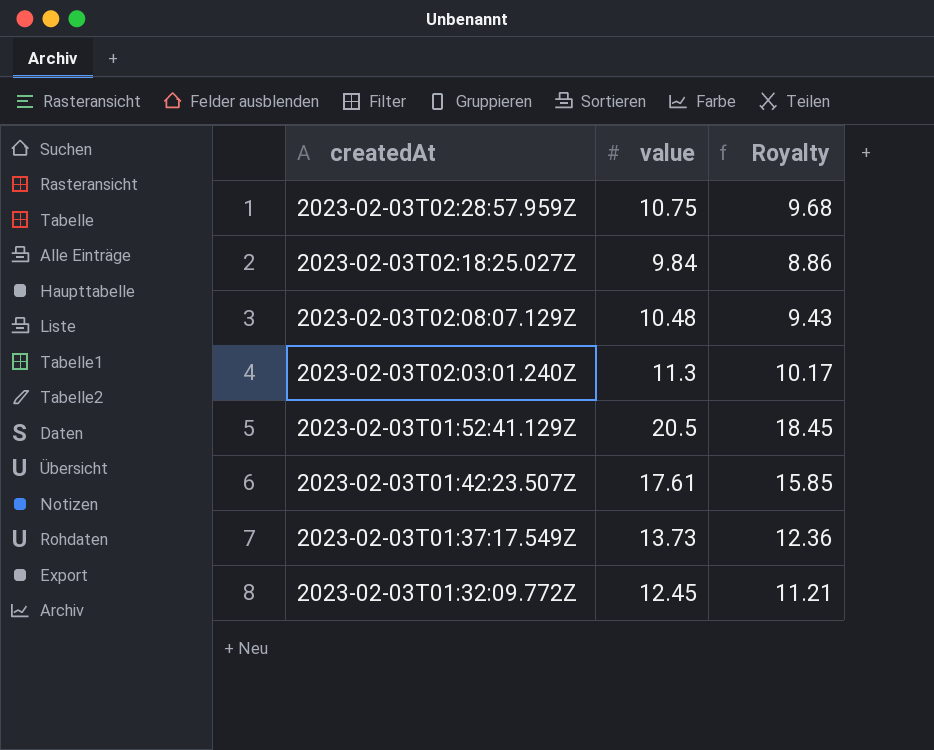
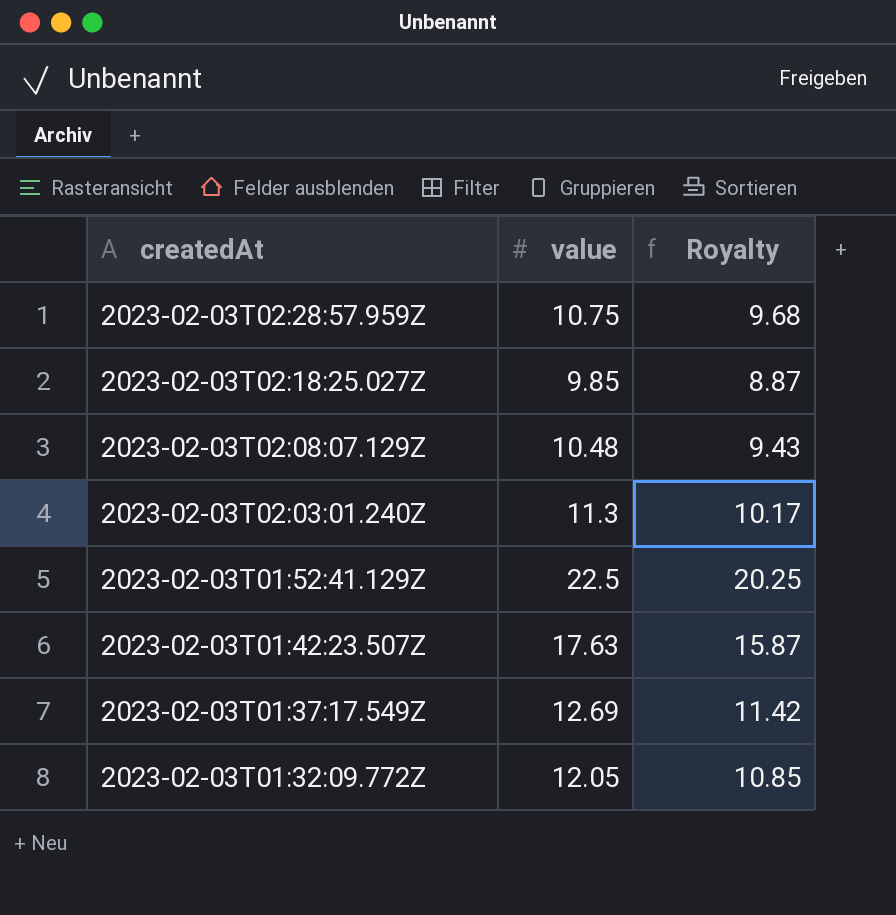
2023-02-03T02:18:25.027Z | value: 9.84 -> 9.85
2023-02-03T02:18:25.027Z | Royalty: 8.86 -> 8.87
2023-02-03T01:52:41.129Z | value: 20.5 -> 22.5
2023-02-03T01:52:41.129Z | Royalty: 18.45 -> 20.25
2023-02-03T01:42:23.507Z | value: 17.61 -> 17.63
2023-02-03T01:42:23.507Z | Royalty: 15.85 -> 15.87
2023-02-03T01:37:17.549Z | value: 13.73 -> 12.69
2023-02-03T01:37:17.549Z | Royalty: 12.36 -> 11.42
2023-02-03T01:32:09.772Z | value: 12.45 -> 12.05
2023-02-03T01:32:09.772Z | Royalty: 11.21 -> 10.85

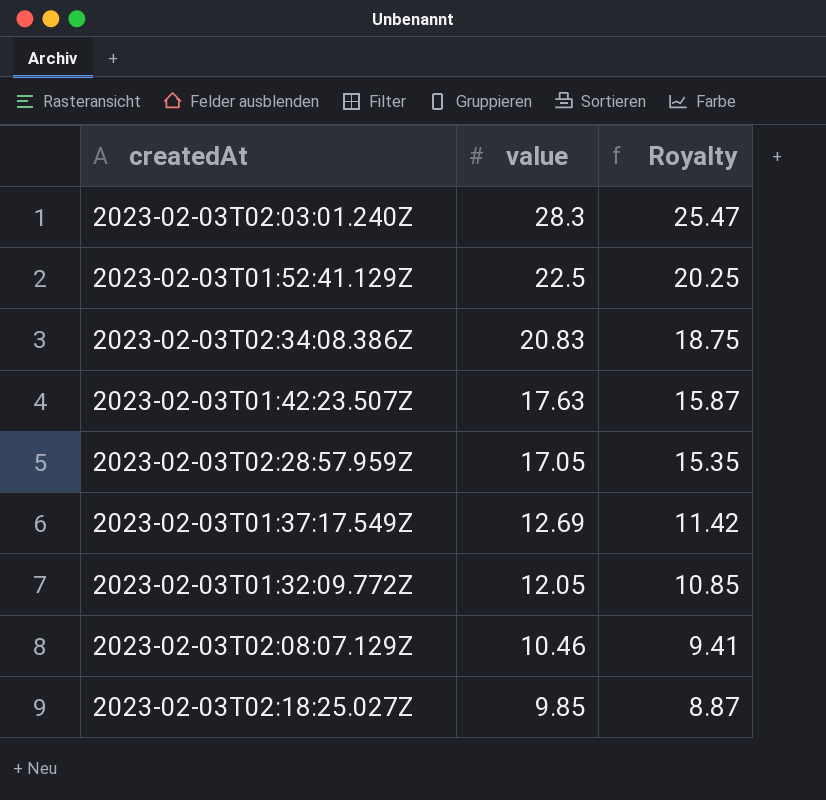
row order: createdAt descending -> value descending
2023-02-03T02:03:01.240Z | value: 11.3 -> 28.3
2023-02-03T02:03:01.240Z | Royalty: 10.17 -> 25.47
row 2023-02-03T02:34:08.386Z: none -> 20.83 | 18.75
2023-02-03T02:28:57.959Z | value: 10.75 -> 17.05
2023-02-03T02:28:57.959Z | Royalty: 9.68 -> 15.35
2023-02-03T02:08:07.129Z | value: 10.48 -> 10.46
2023-02-03T02:08:07.129Z | Royalty: 9.43 -> 9.41

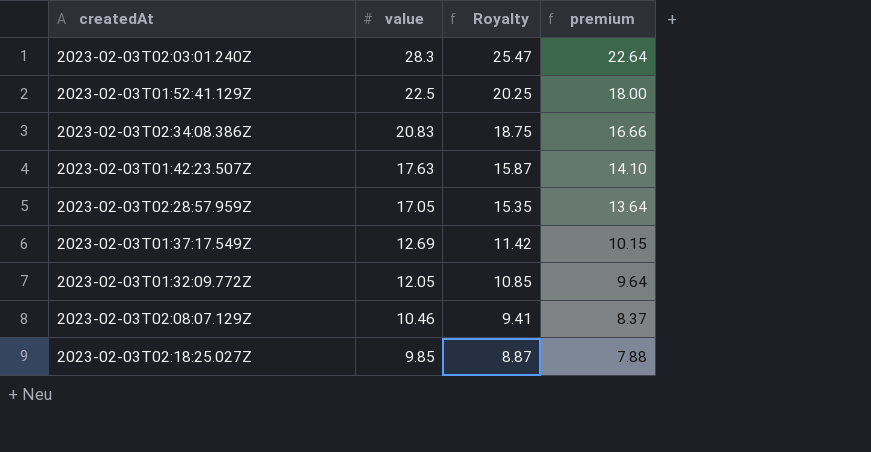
column premium | formula: none -> [value] * 0.8

